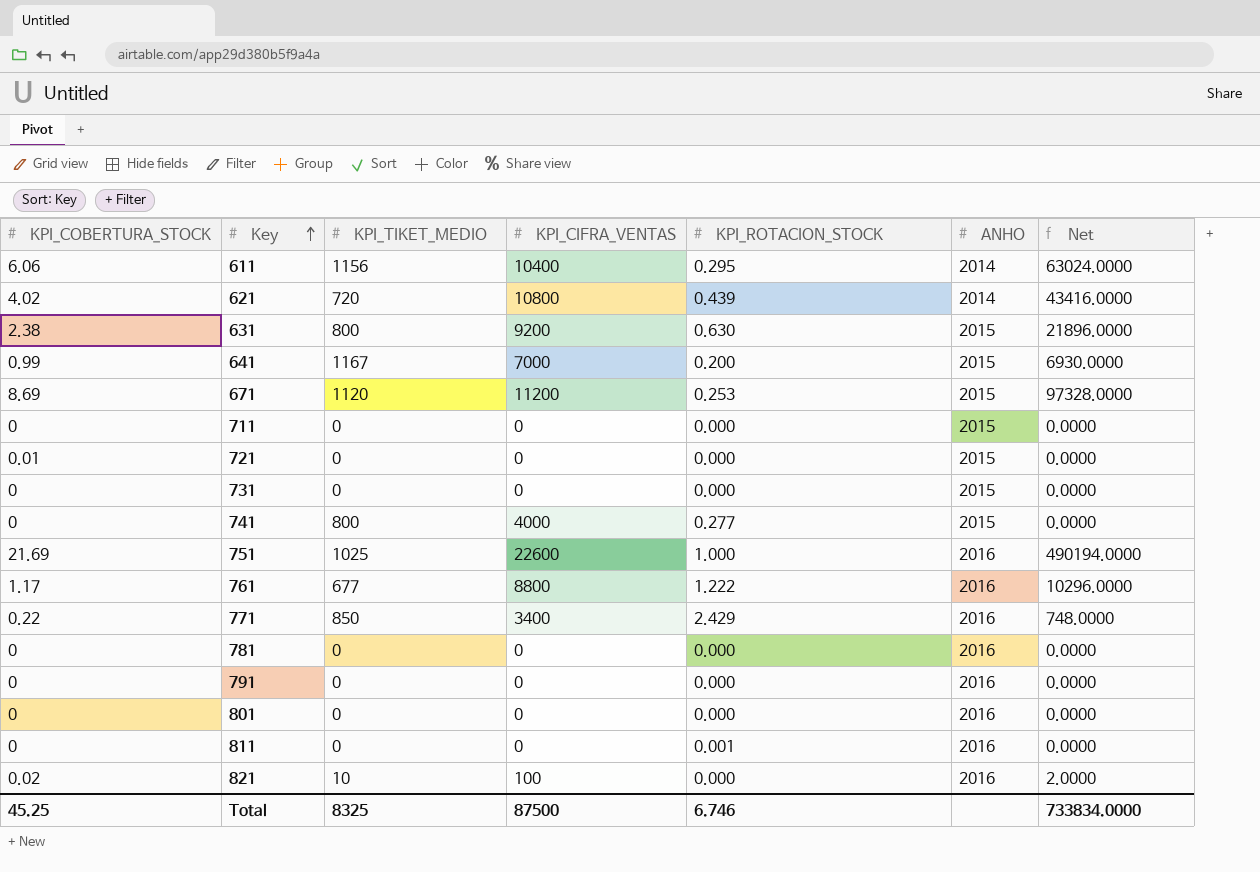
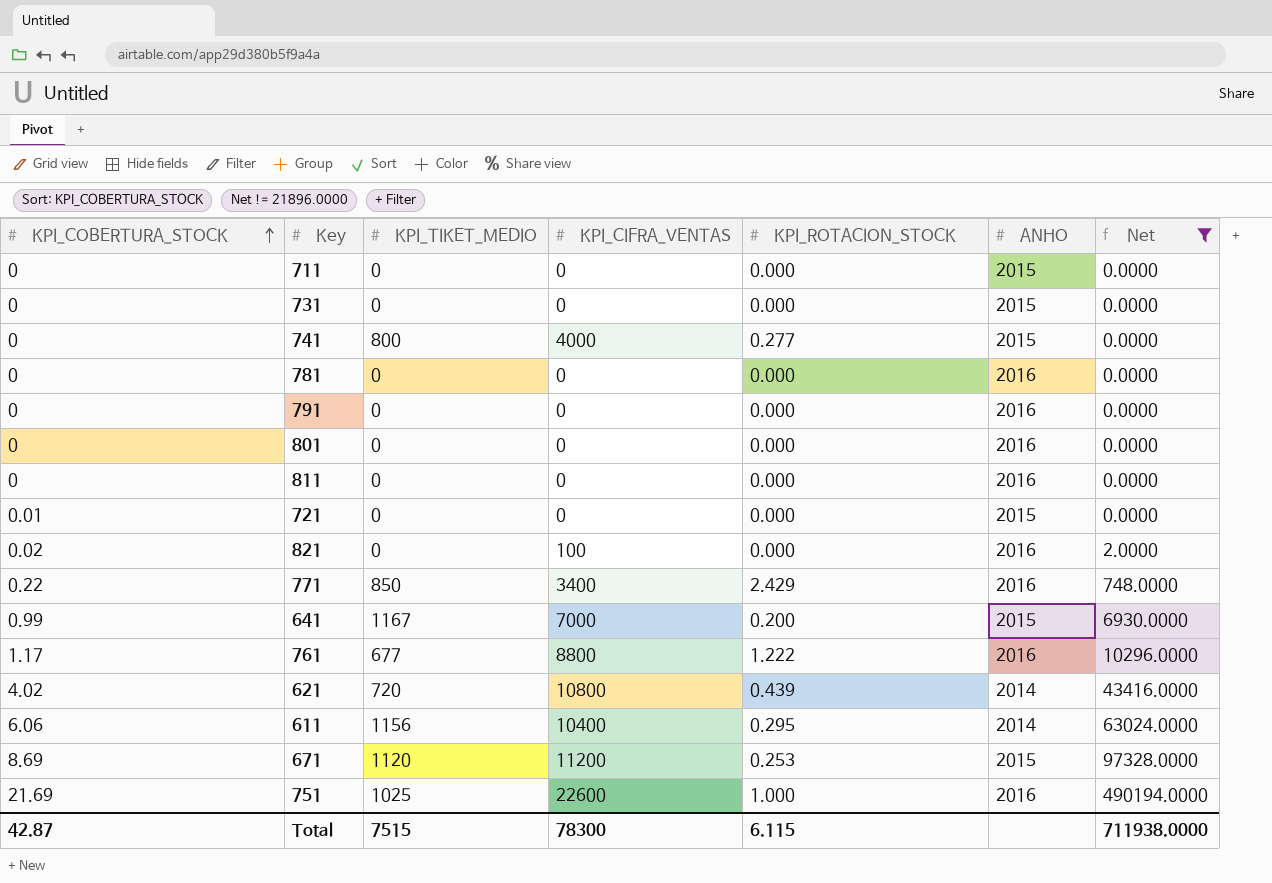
filter: none -> Net != 21896.0000
row order: Key ascending -> KPI_COBERTURA_STOCK ascending
811 | KPI_ROTACION_STOCK: 0.001 -> 0.000
821 | KPI_TIKET_MEDIO: 10 -> 0
Total | KPI_COBERTURA_STOCK: 45.25 -> 42.87
Total | KPI_TIKET_MEDIO: 8325 -> 7515
Total | KPI_CIFRA_VENTAS: 87500 -> 78300
Total | KPI_ROTACION_STOCK: 6.746 -> 6.115
Total | Net: 733834.0000 -> 711938.0000

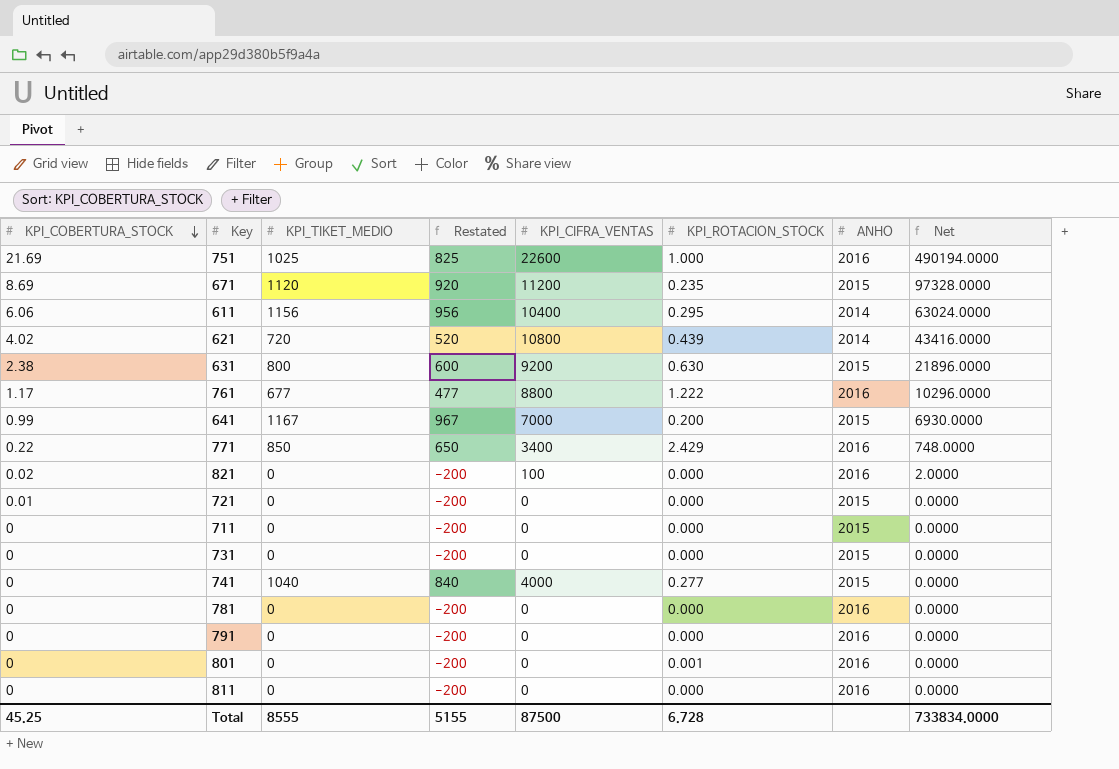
filter: Net != 21896.0000 -> none
row order: KPI_COBERTURA_STOCK ascending -> KPI_COBERTURA_STOCK descending
column Restated | formula: none -> [KPI_TIKET_MEDIO] - 200
671 | KPI_ROTACION_STOCK: 0.253 -> 0.235
741 | KPI_TIKET_MEDIO: 800 -> 1040
801 | KPI_ROTACION_STOCK: 0.000 -> 0.001
Total | KPI_COBERTURA_STOCK: 42.87 -> 45.25
Total | KPI_TIKET_MEDIO: 7515 -> 8555
Total | KPI_CIFRA_VENTAS: 78300 -> 87500
Total | KPI_ROTACION_STOCK: 6.115 -> 6.728
Total | Net: 711938.0000 -> 733834.0000

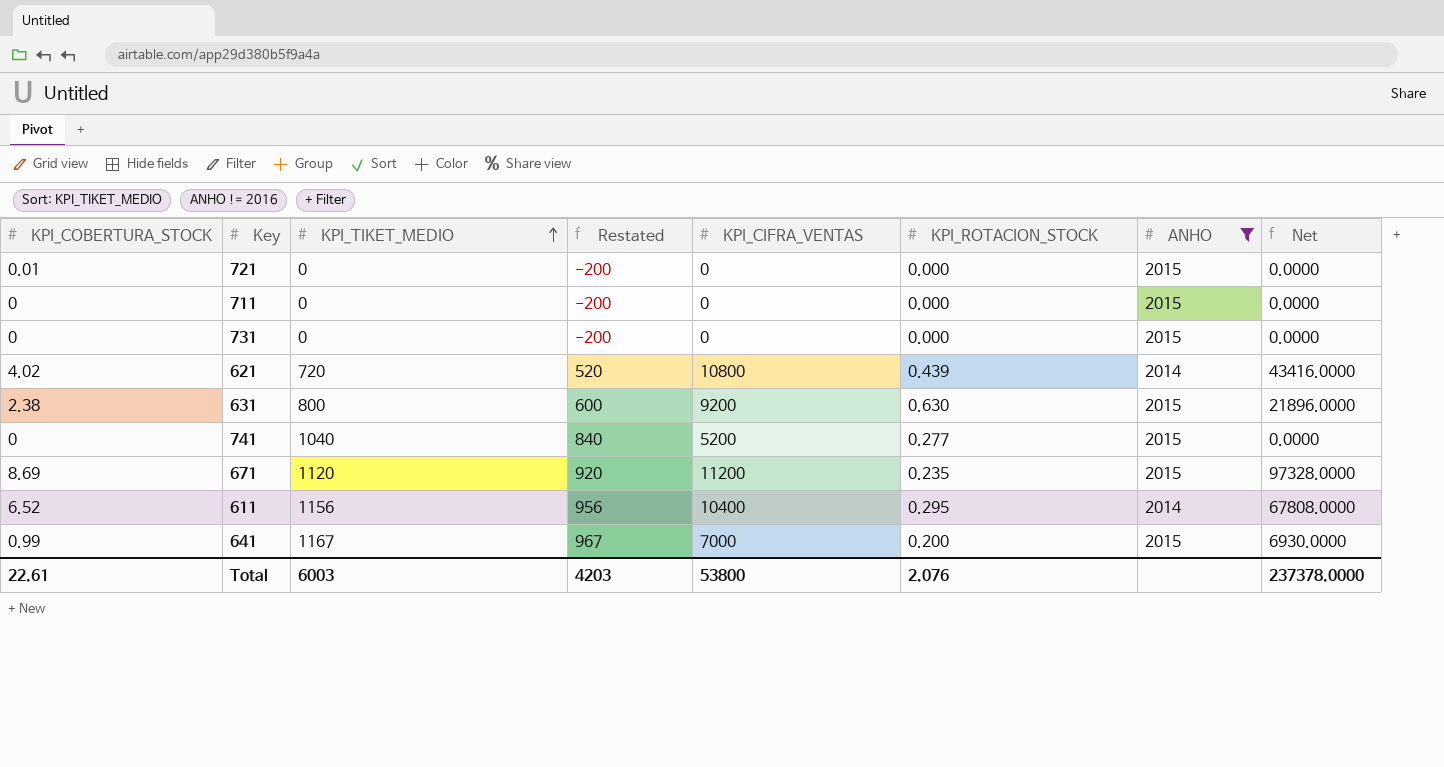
filter: none -> ANHO != 2016
row order: KPI_COBERTURA_STOCK descending -> KPI_TIKET_MEDIO ascending
741 | KPI_CIFRA_VENTAS: 4000 -> 5200
611 | KPI_COBERTURA_STOCK: 6.06 -> 6.52
611 | Net: 63024.0000 -> 67808.0000
Total | KPI_COBERTURA_STOCK: 45.25 -> 22.61
Total | KPI_TIKET_MEDIO: 8555 -> 6003
Total | Restated: 5155 -> 4203
Total | KPI_CIFRA_VENTAS: 87500 -> 53800
Total | KPI_ROTACION_STOCK: 6.728 -> 2.076
Total | Net: 733834.0000 -> 237378.0000

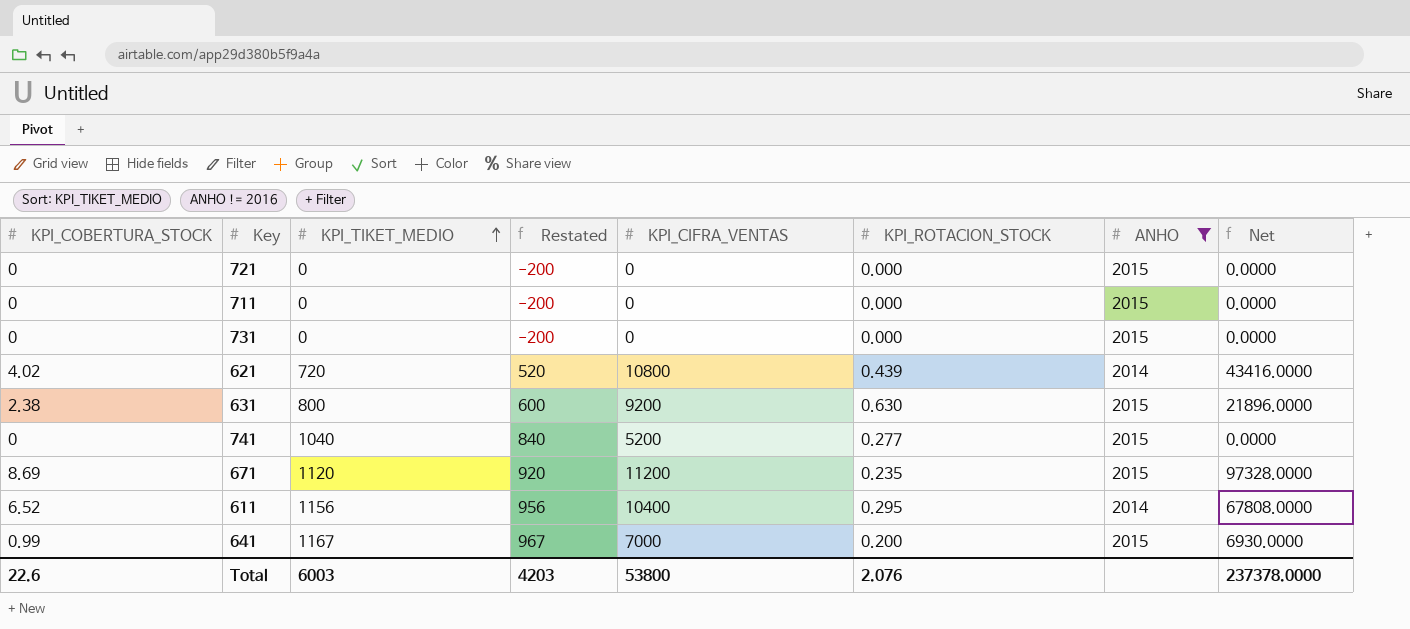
721 | KPI_COBERTURA_STOCK: 0.01 -> 0
Total | KPI_COBERTURA_STOCK: 22.61 -> 22.6

